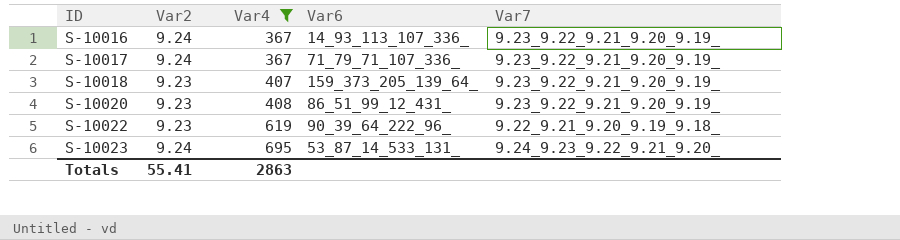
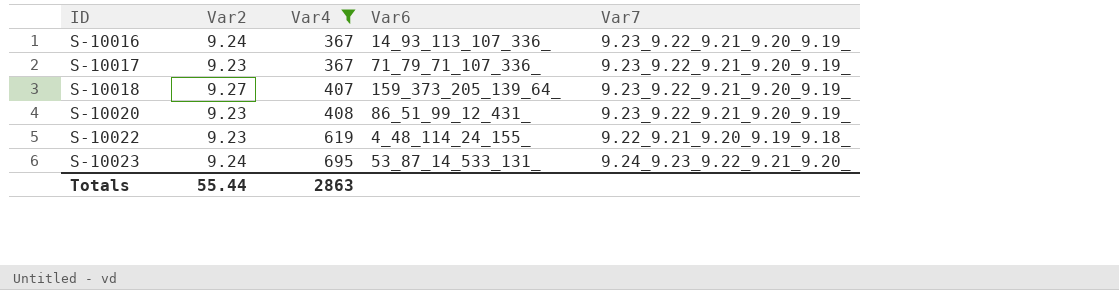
S-10017 | Var2: 9.24 -> 9.23
S-10018 | Var2: 9.23 -> 9.27
S-10022 | Var6: 90_39_64_222_96_ -> 4_48_114_24_155_
Totals | Var2: 55.41 -> 55.44

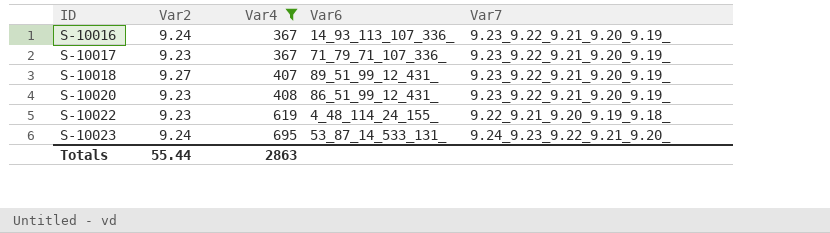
S-10018 | Var6: 159_373_205_139_64_ -> 89_51_99_12_431_

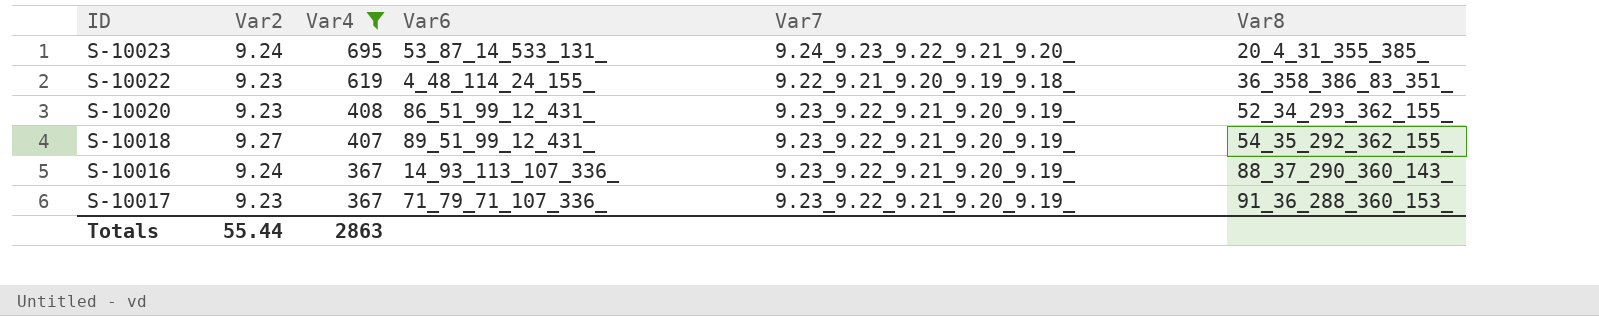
row order: ID ascending -> Var4 descending
column Var8 | position: none -> 6

